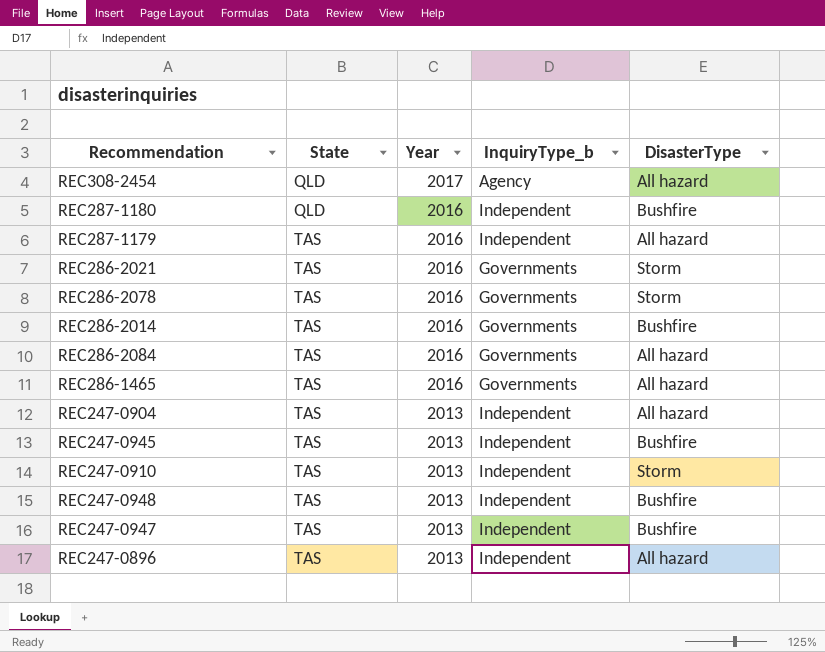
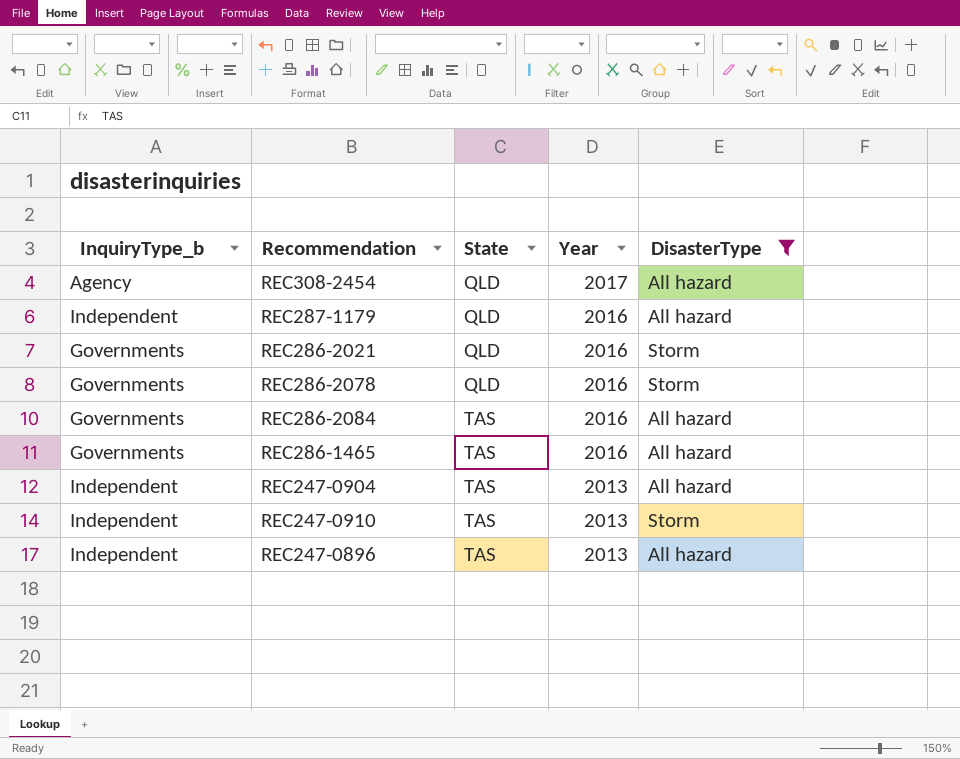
filter: none -> DisasterType != Bushfire
column InquiryType_b | position: 4 -> 1
REC287-1179 | State: TAS -> QLD
REC286-2021 | State: TAS -> QLD
REC286-2078 | State: TAS -> QLD

